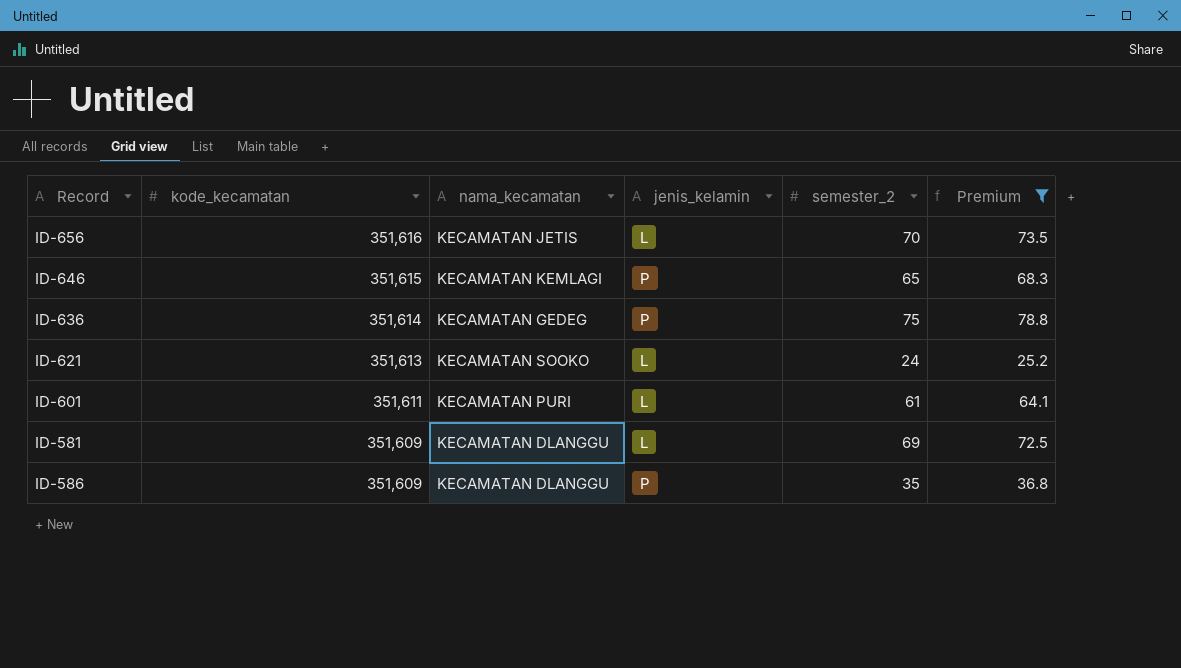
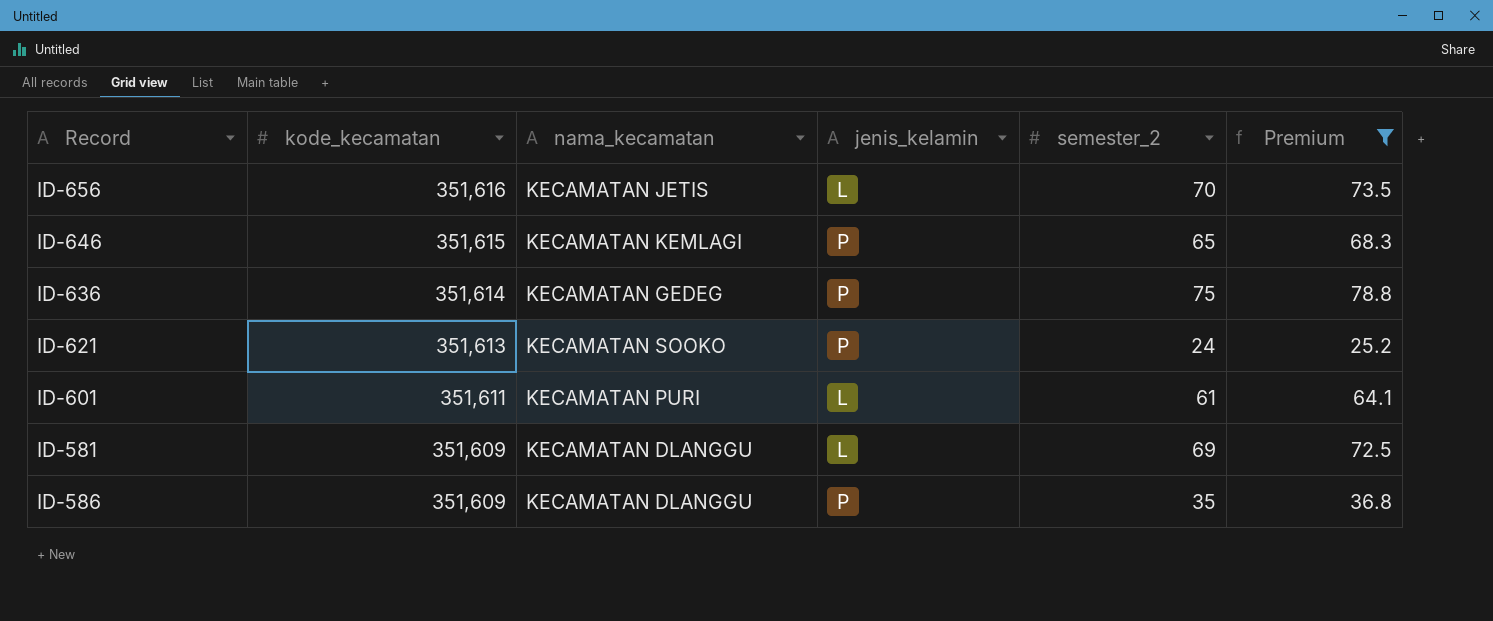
ID-621 | jenis_kelamin: L -> P

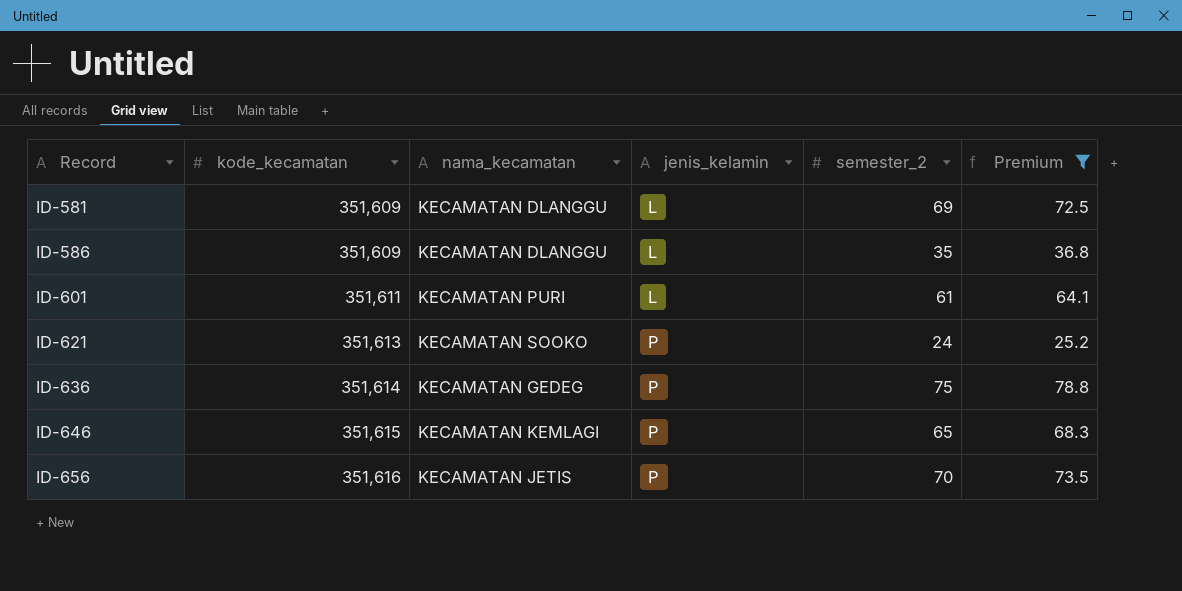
row order: kode_kecamatan descending -> Record ascending
ID-586 | jenis_kelamin: P -> L
ID-656 | jenis_kelamin: L -> P

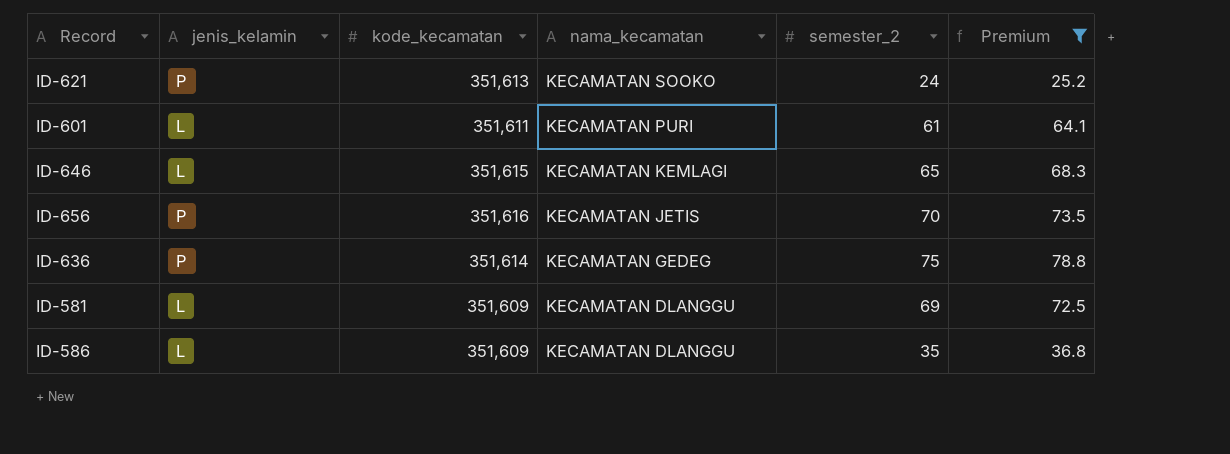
row order: Record ascending -> nama_kecamatan descending
column jenis_kelamin | position: 4 -> 2
ID-646 | jenis_kelamin: P -> L

